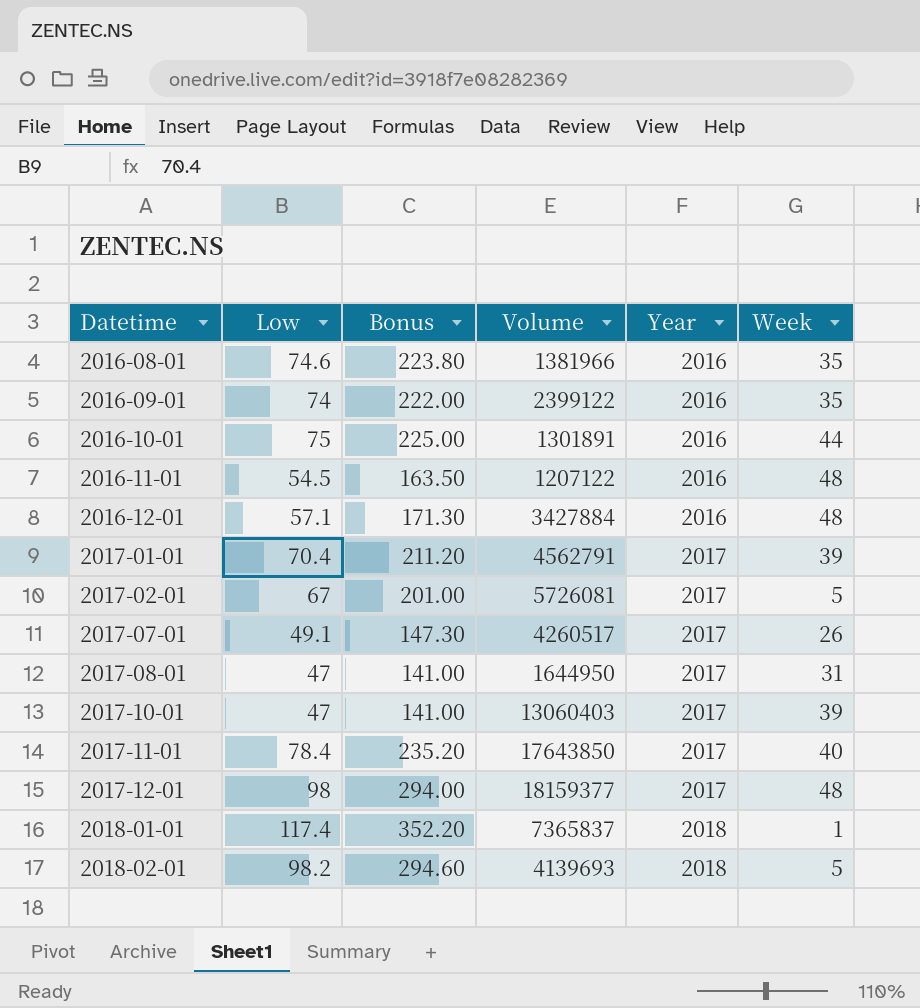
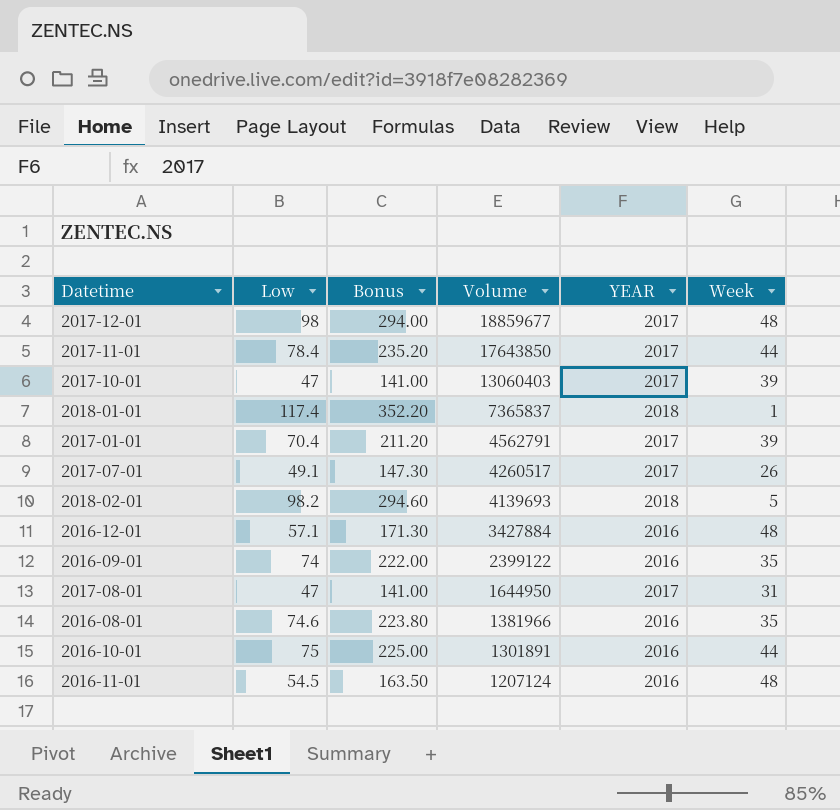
row order: Datetime ascending -> Volume descending
column name: Year -> YEAR
row 2017-02-01: 67 | 201.00 | 5726081 | 2017 | 5 -> none
2017-12-01 | Volume: 18159377 -> 18859677
2017-11-01 | Week: 40 -> 44
2016-11-01 | Volume: 1207122 -> 1207124

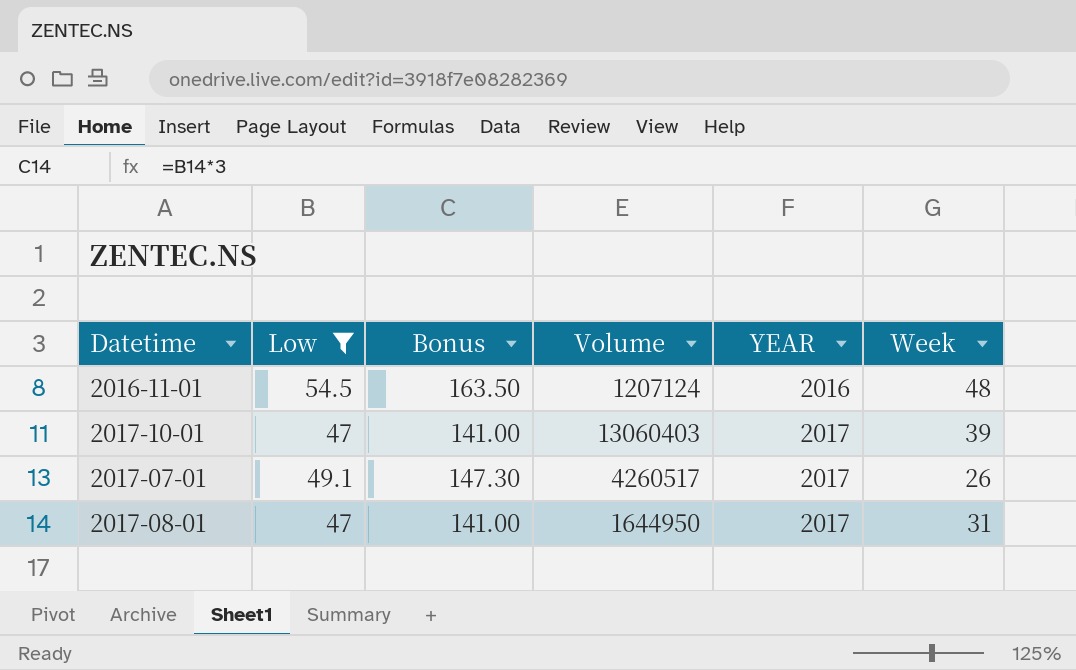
filter: none -> Low <= 54.5
row order: Volume descending -> YEAR ascending

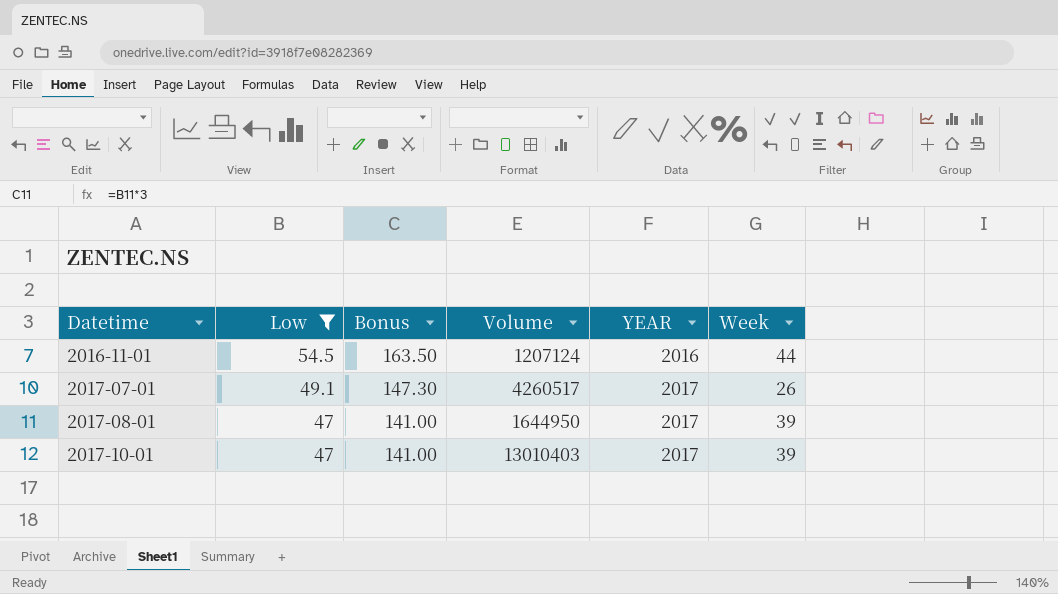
row order: YEAR ascending -> Datetime ascending
2016-11-01 | Week: 48 -> 44
2017-08-01 | Week: 31 -> 39
2017-10-01 | Volume: 13060403 -> 13010403

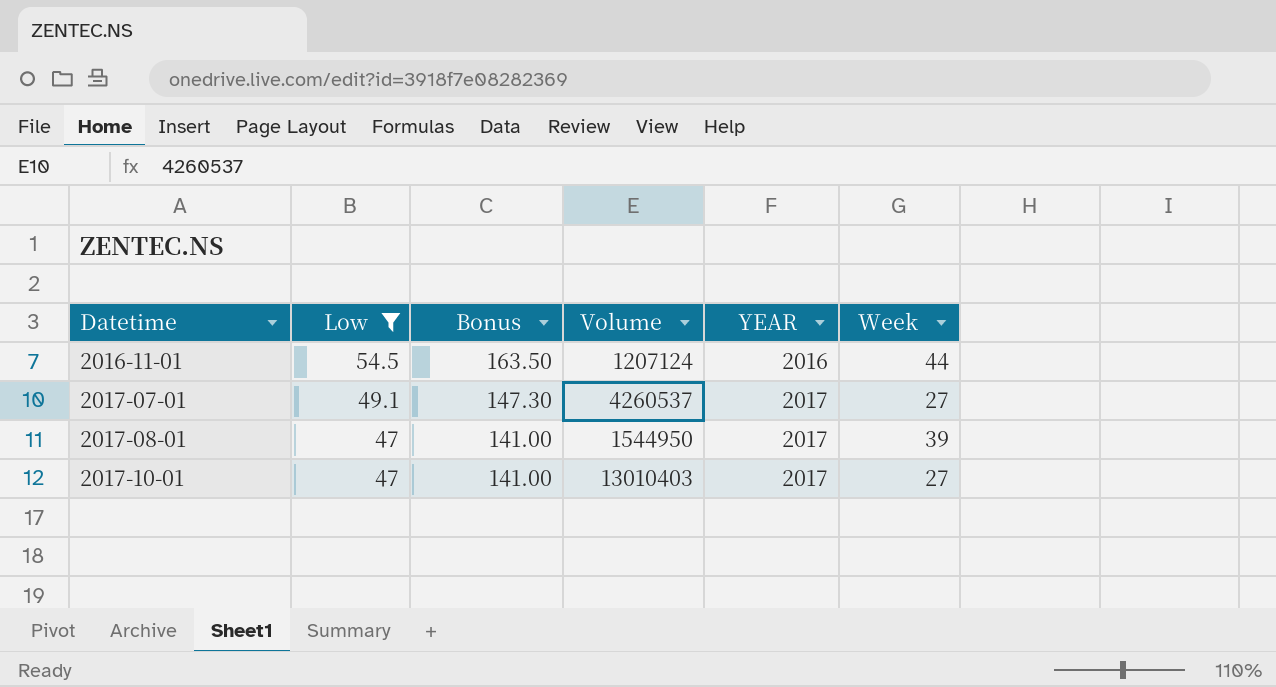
2017-07-01 | Volume: 4260517 -> 4260537
2017-07-01 | Week: 26 -> 27
2017-08-01 | Volume: 1644950 -> 1544950
2017-10-01 | Week: 39 -> 27

